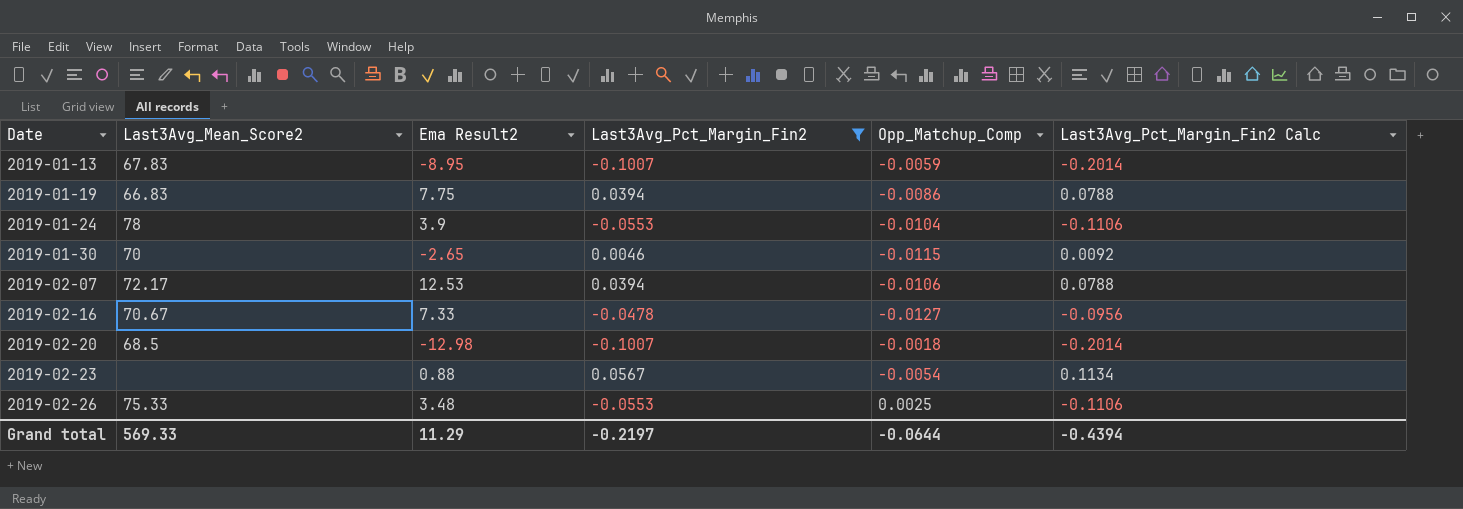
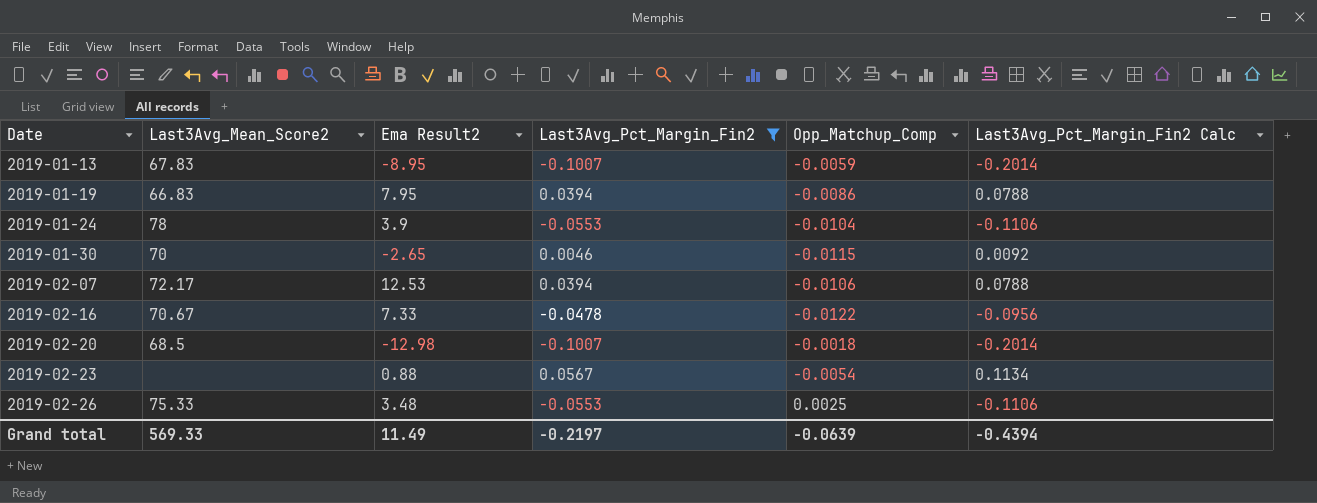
2019-01-19 | Ema Result2: 7.75 -> 7.95
2019-02-16 | Opp_Matchup_Comp: -0.0127 -> -0.0122
Grand total | Ema Result2: 11.29 -> 11.49
Grand total | Opp_Matchup_Comp: -0.0644 -> -0.0639

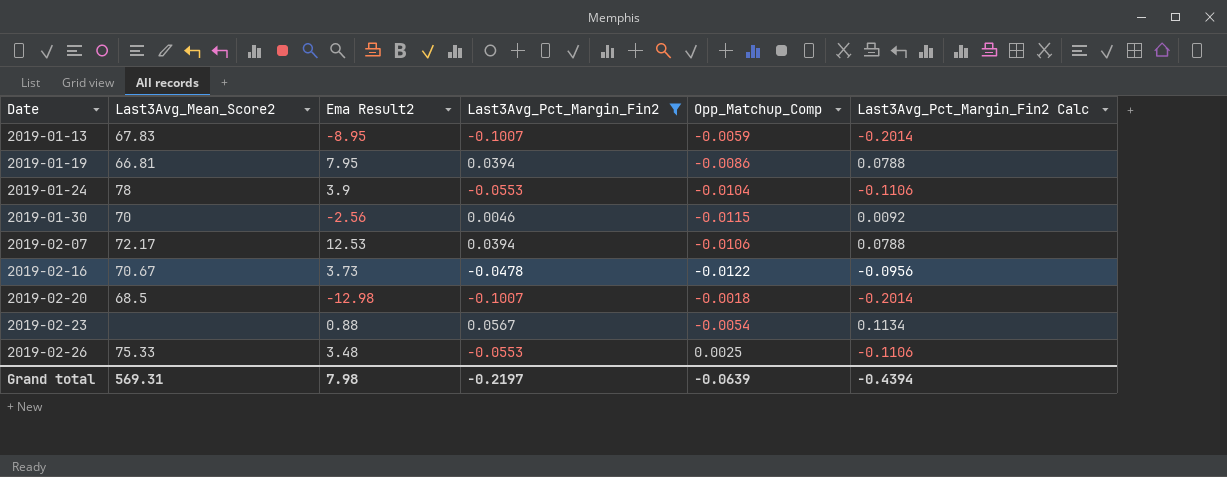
2019-01-19 | Last3Avg_Mean_Score2: 66.83 -> 66.81
2019-01-30 | Ema Result2: -2.65 -> -2.56
2019-02-16 | Ema Result2: 7.33 -> 3.73
Grand total | Last3Avg_Mean_Score2: 569.33 -> 569.31
Grand total | Ema Result2: 11.49 -> 7.98

